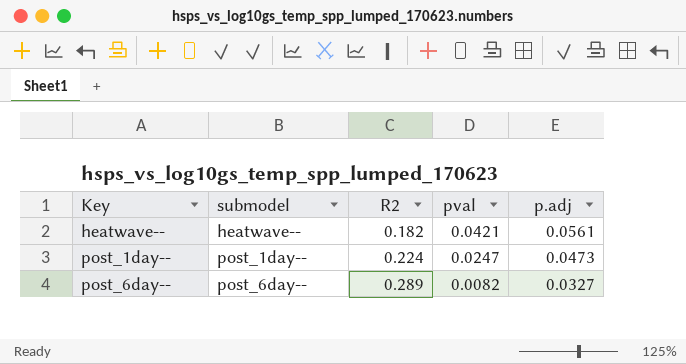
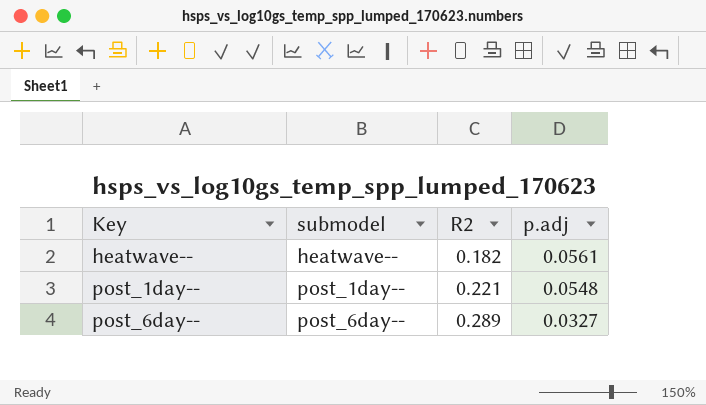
column pval | position: 4 -> none
post_1day-- | R2: 0.224 -> 0.221
post_1day-- | p.adj: 0.0473 -> 0.0548

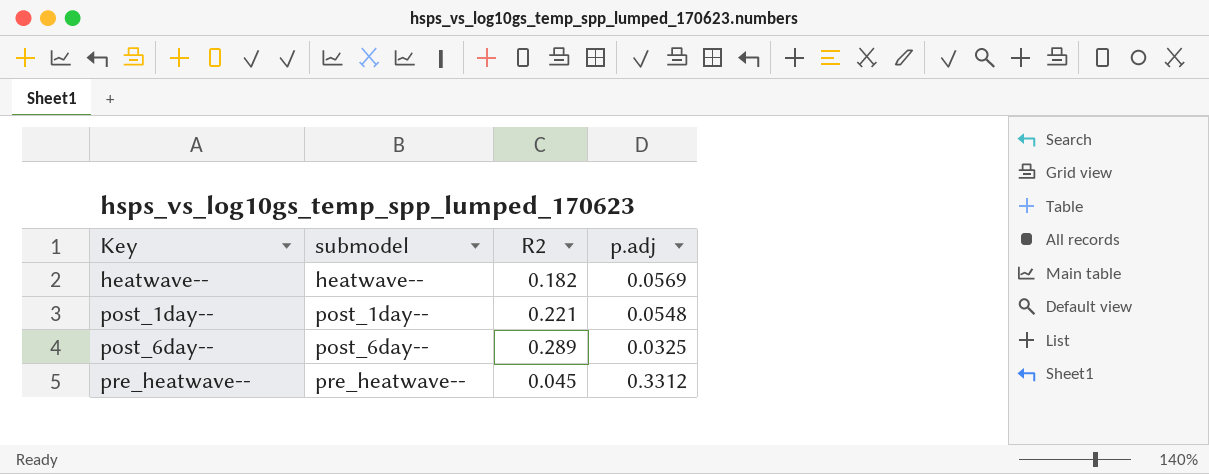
heatwave-- | p.adj: 0.0561 -> 0.0569
post_6day-- | p.adj: 0.0327 -> 0.0325
row pre_heatwave--: none -> pre_heatwave-- | 0.045 | 0.3312

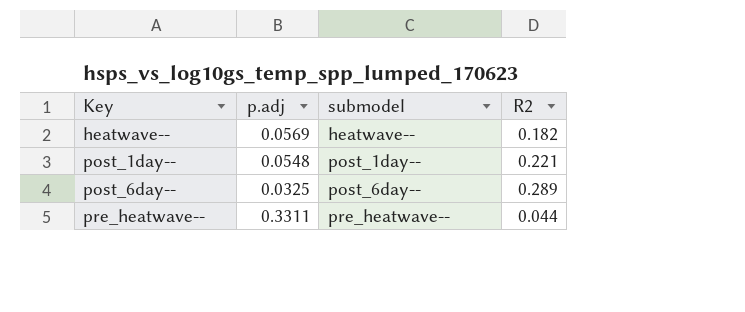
column p.adj | position: 4 -> 2
pre_heatwave-- | p.adj: 0.3312 -> 0.3311
pre_heatwave-- | R2: 0.045 -> 0.044

